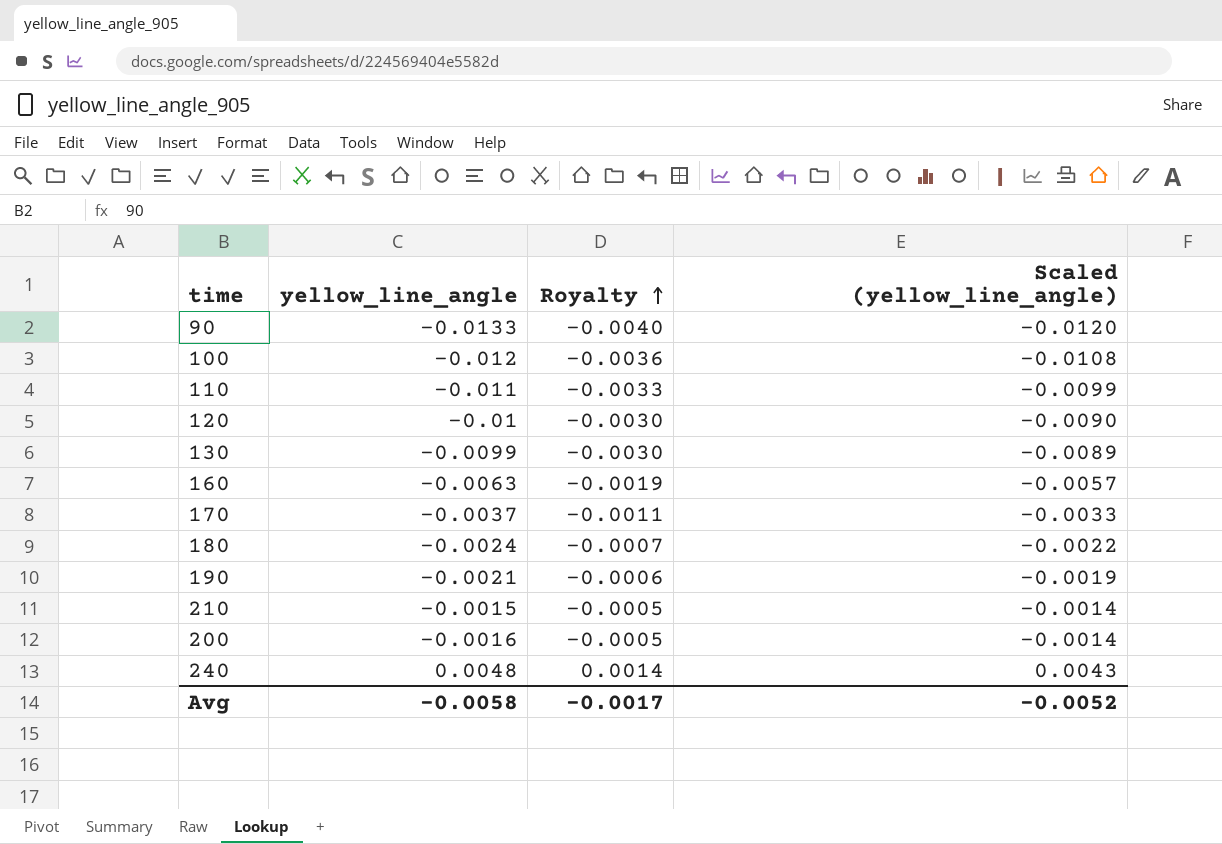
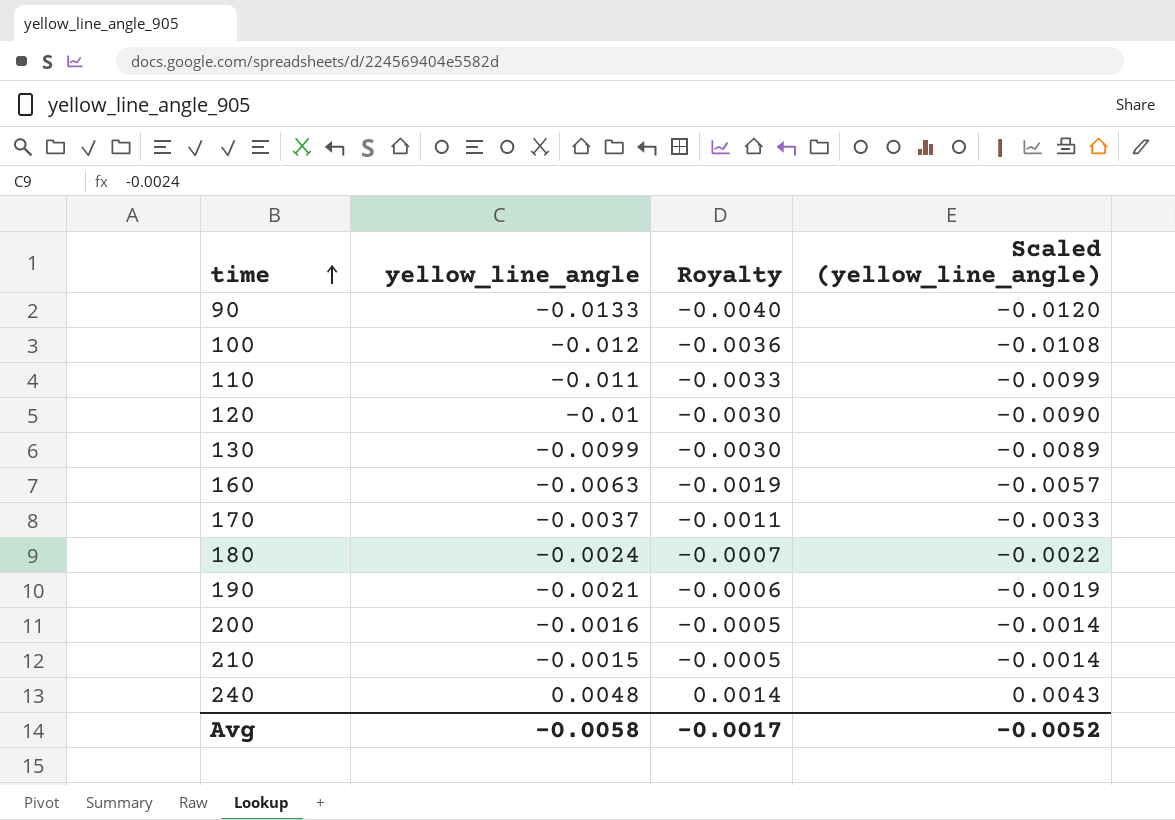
row order: Royalty ascending -> time ascending

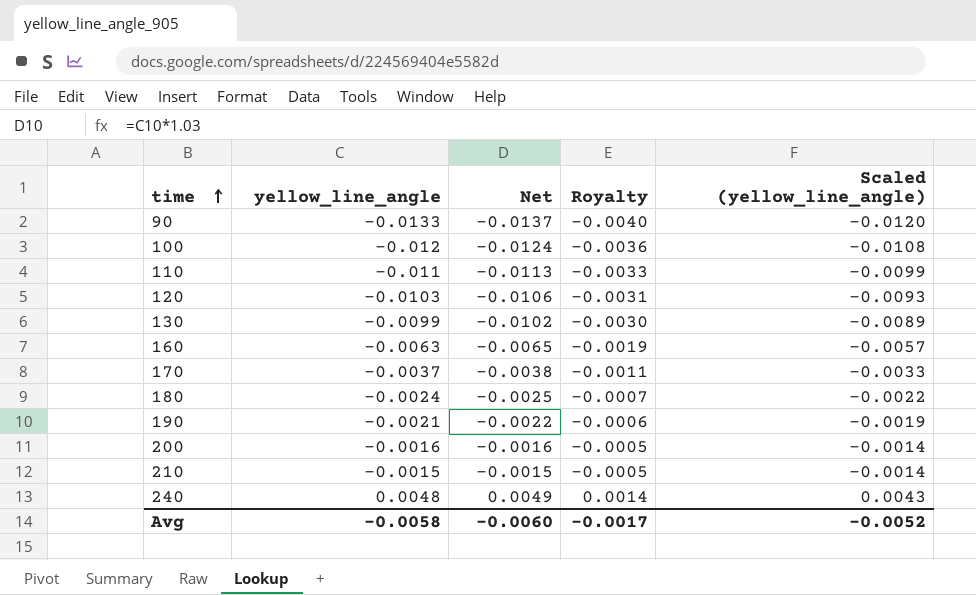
column Net | formula: none -> [yellow_line_angle] * 1.03
120 | yellow_line_angle: -0.01 -> -0.0103
120 | Royalty: -0.0030 -> -0.0031
120 | Scaled (yellow_line_angle): -0.0090 -> -0.0093

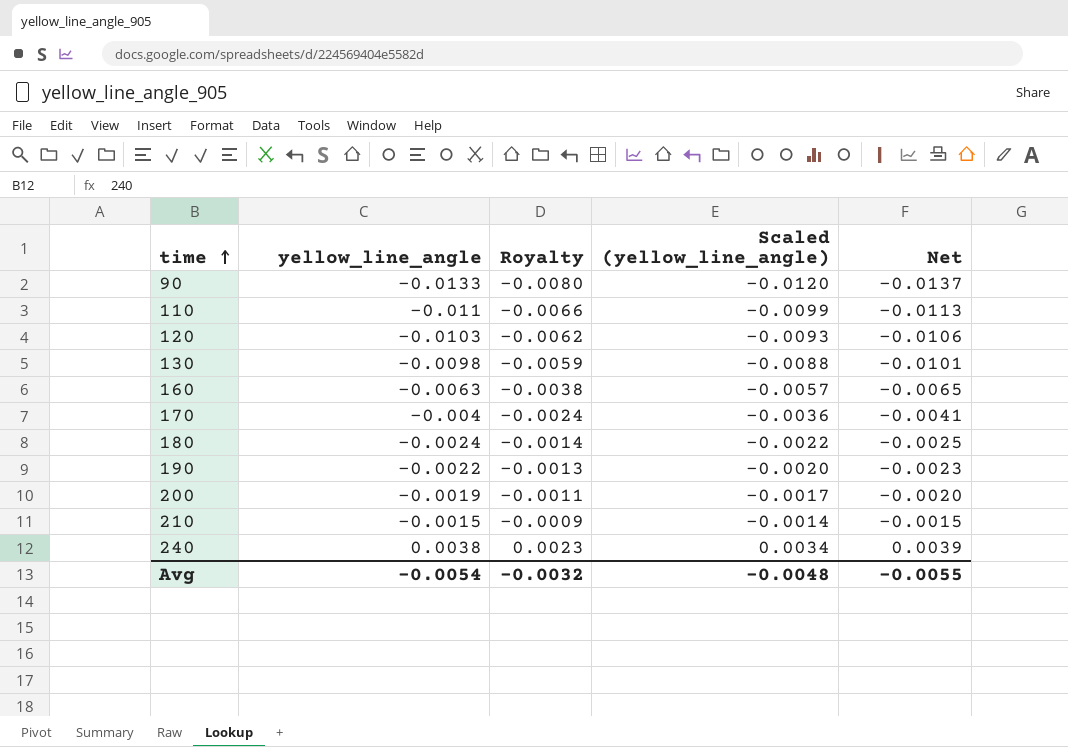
column Royalty | formula: [yellow_line_angle] * 0.3 -> [yellow_line_angle] * 0.6
column Net | position: 3 -> 5
row 100: -0.012 | -0.0124 | -0.0036 | -0.0108 -> none
130 | yellow_line_angle: -0.0099 -> -0.0098
130 | Scaled (yellow_line_angle): -0.0089 -> -0.0088
130 | Net: -0.0102 -> -0.0101
170 | yellow_line_angle: -0.0037 -> -0.004
170 | Scaled (yellow_line_angle): -0.0033 -> -0.0036
170 | Net: -0.0038 -> -0.0041
190 | yellow_line_angle: -0.0021 -> -0.0022
190 | Scaled (yellow_line_angle): -0.0019 -> -0.0020
190 | Net: -0.0022 -> -0.0023
200 | yellow_line_angle: -0.0016 -> -0.0019
200 | Scaled (yellow_line_angle): -0.0014 -> -0.0017
200 | Net: -0.0016 -> -0.0020
240 | yellow_line_angle: 0.0048 -> 0.0038
240 | Scaled (yellow_line_angle): 0.0043 -> 0.0034
240 | Net: 0.0049 -> 0.0039
Avg | yellow_line_angle: -0.0058 -> -0.0054
Avg | Royalty: -0.0017 -> -0.0032
Avg | Scaled (yellow_line_angle): -0.0052 -> -0.0048
Avg | Net: -0.0060 -> -0.0055

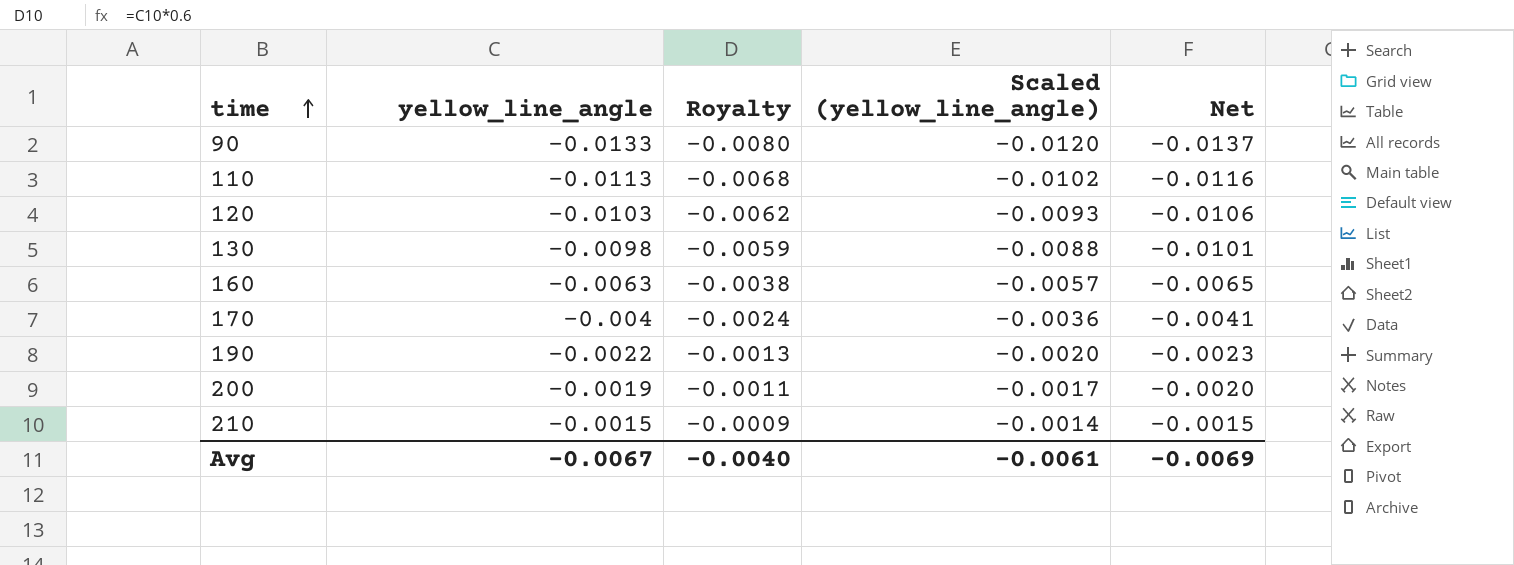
row 180: -0.0024 | -0.0014 | -0.0022 | -0.0025 -> none
row 240: 0.0038 | 0.0023 | 0.0034 | 0.0039 -> none
110 | yellow_line_angle: -0.011 -> -0.0113
110 | Royalty: -0.0066 -> -0.0068
110 | Scaled (yellow_line_angle): -0.0099 -> -0.0102
110 | Net: -0.0113 -> -0.0116
Avg | yellow_line_angle: -0.0054 -> -0.0067
Avg | Royalty: -0.0032 -> -0.0040
Avg | Scaled (yellow_line_angle): -0.0048 -> -0.0061
Avg | Net: -0.0055 -> -0.0069

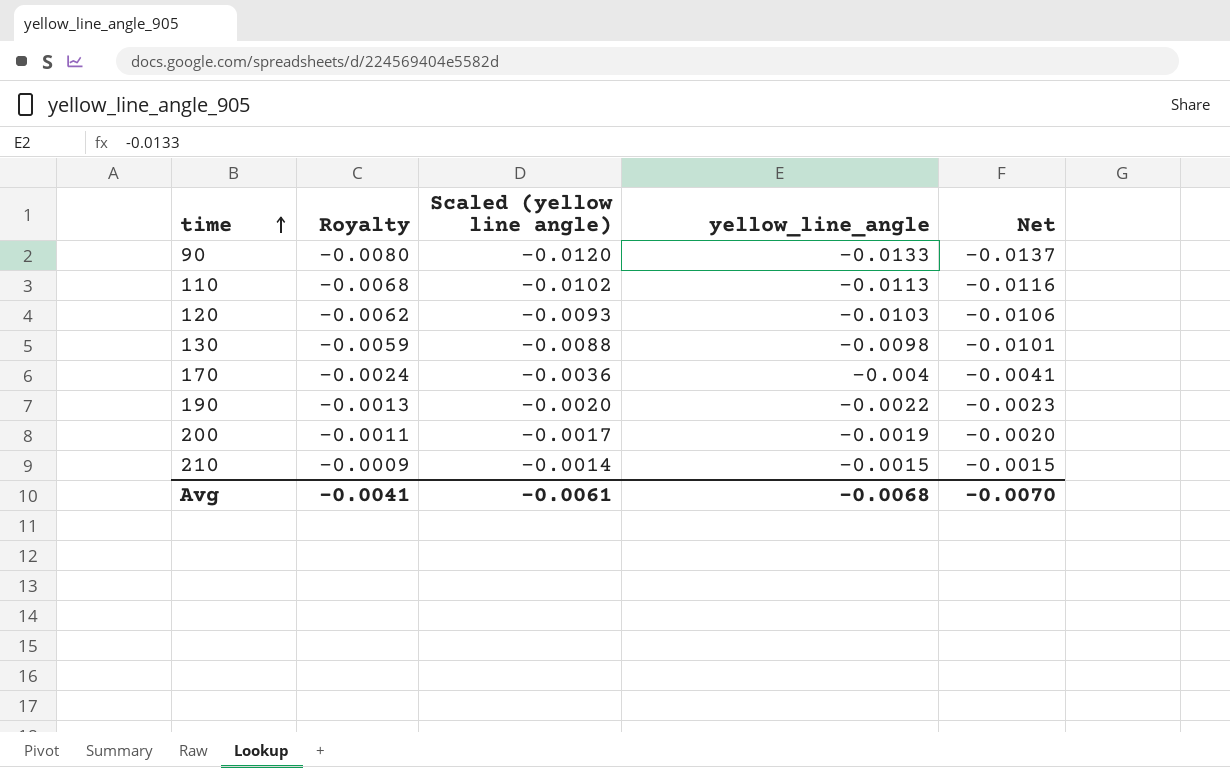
column name: Scaled (yellow_line_angle) -> Scaled (yellow line angle)
column yellow_line_angle | position: 2 -> 4
row 160: -0.0063 | -0.0038 | -0.0057 | -0.0065 -> none
Avg | Royalty: -0.0040 -> -0.0041
Avg | yellow_line_angle: -0.0067 -> -0.0068
Avg | Net: -0.0069 -> -0.0070

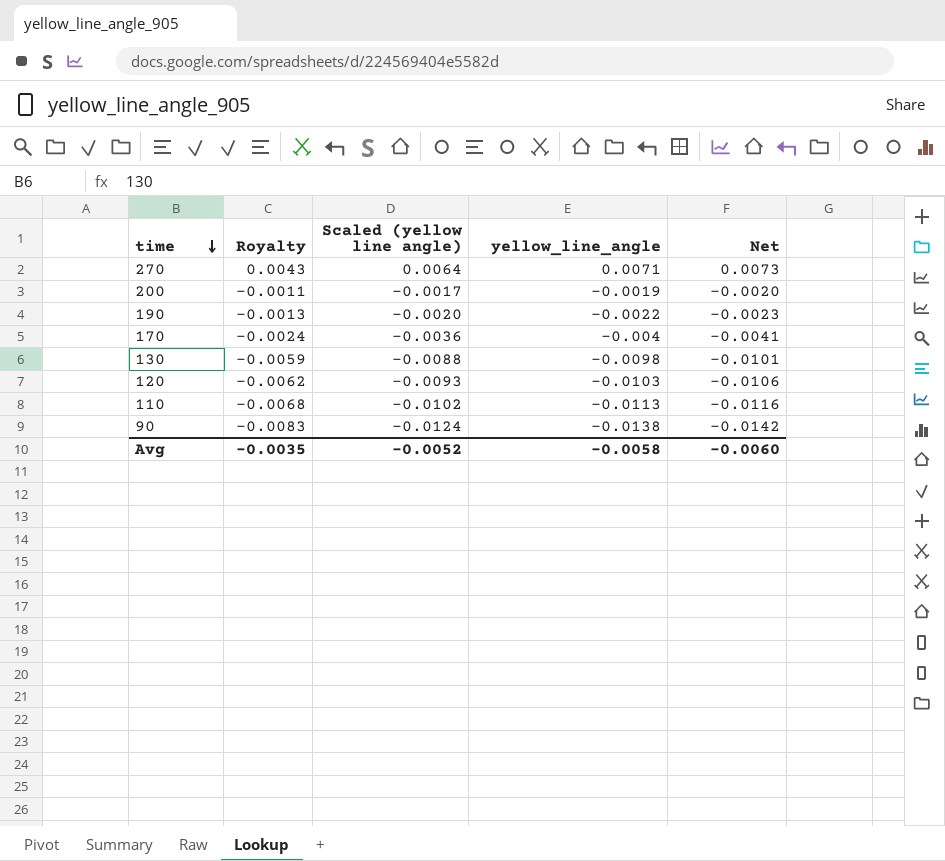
row order: time ascending -> time descending
row 210: -0.0009 | -0.0014 | -0.0015 | -0.0015 -> none
row 270: none -> 0.0043 | 0.0064 | 0.0071 | 0.0073
90 | Royalty: -0.0080 -> -0.0083
90 | Scaled (yellow line angle): -0.0120 -> -0.0124
90 | yellow_line_angle: -0.0133 -> -0.0138
90 | Net: -0.0137 -> -0.0142
Avg | Royalty: -0.0041 -> -0.0035
Avg | Scaled (yellow line angle): -0.0061 -> -0.0052
Avg | yellow_line_angle: -0.0068 -> -0.0058
Avg | Net: -0.0070 -> -0.0060

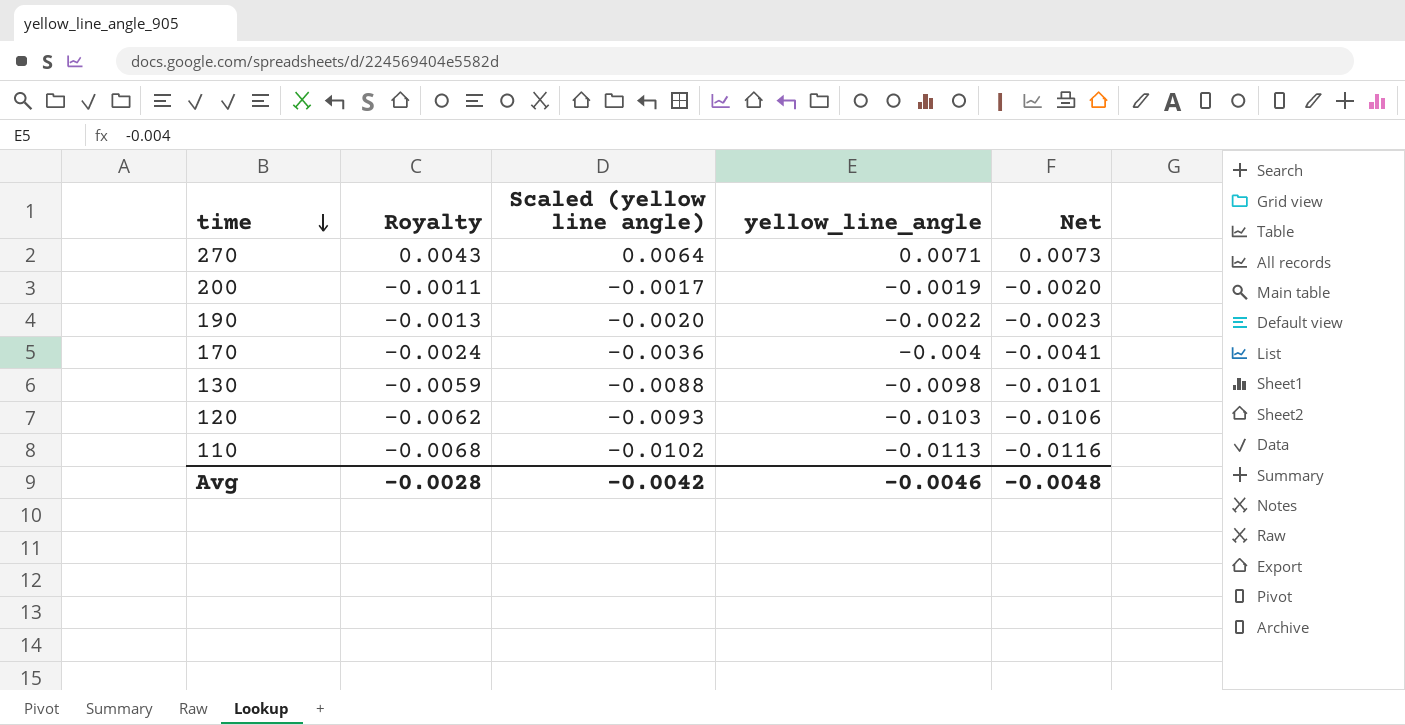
row 90: -0.0083 | -0.0124 | -0.0138 | -0.0142 -> none
Avg | Royalty: -0.0035 -> -0.0028
Avg | Scaled (yellow line angle): -0.0052 -> -0.0042
Avg | yellow_line_angle: -0.0058 -> -0.0046
Avg | Net: -0.0060 -> -0.0048

